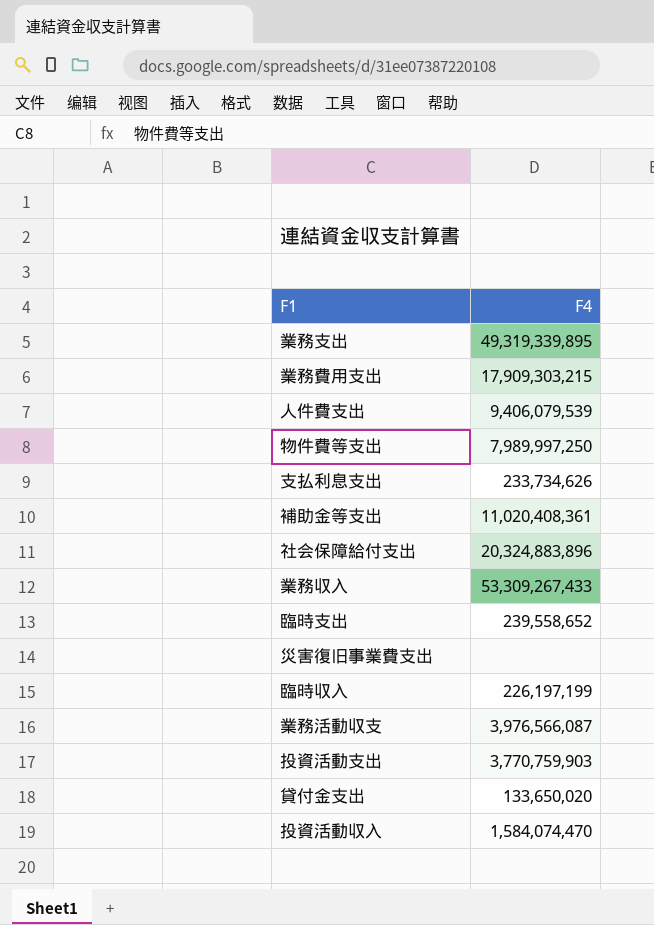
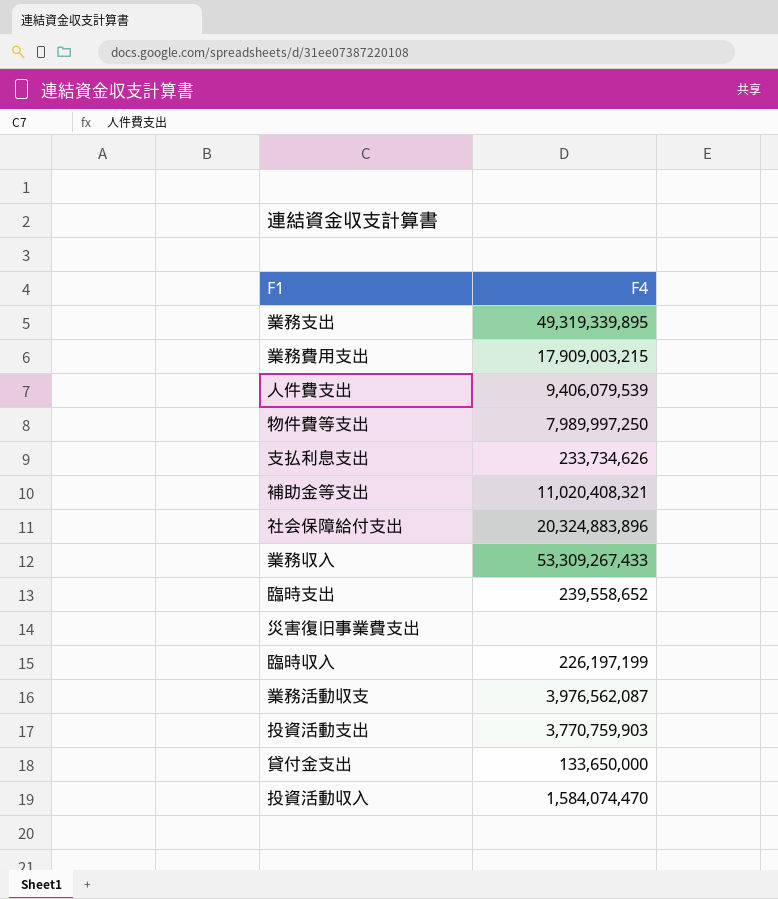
業務費用支出 | F4: 17,909,303,215 -> 17,909,003,215
補助金等支出 | F4: 11,020,408,361 -> 11,020,408,321
業務活動収支 | F4: 3,976,566,087 -> 3,976,562,087
貸付金支出 | F4: 133,650,020 -> 133,650,000

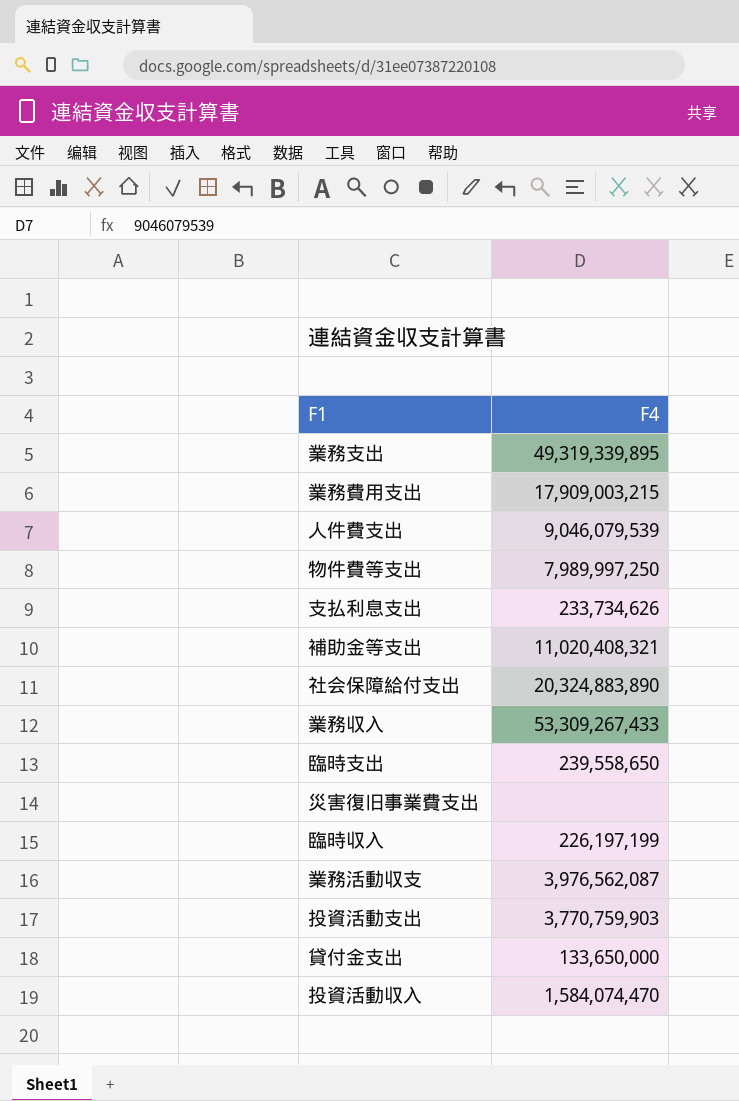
人件費支出 | F4: 9,406,079,539 -> 9,046,079,539
社会保障給付支出 | F4: 20,324,883,896 -> 20,324,883,890
臨時支出 | F4: 239,558,652 -> 239,558,650

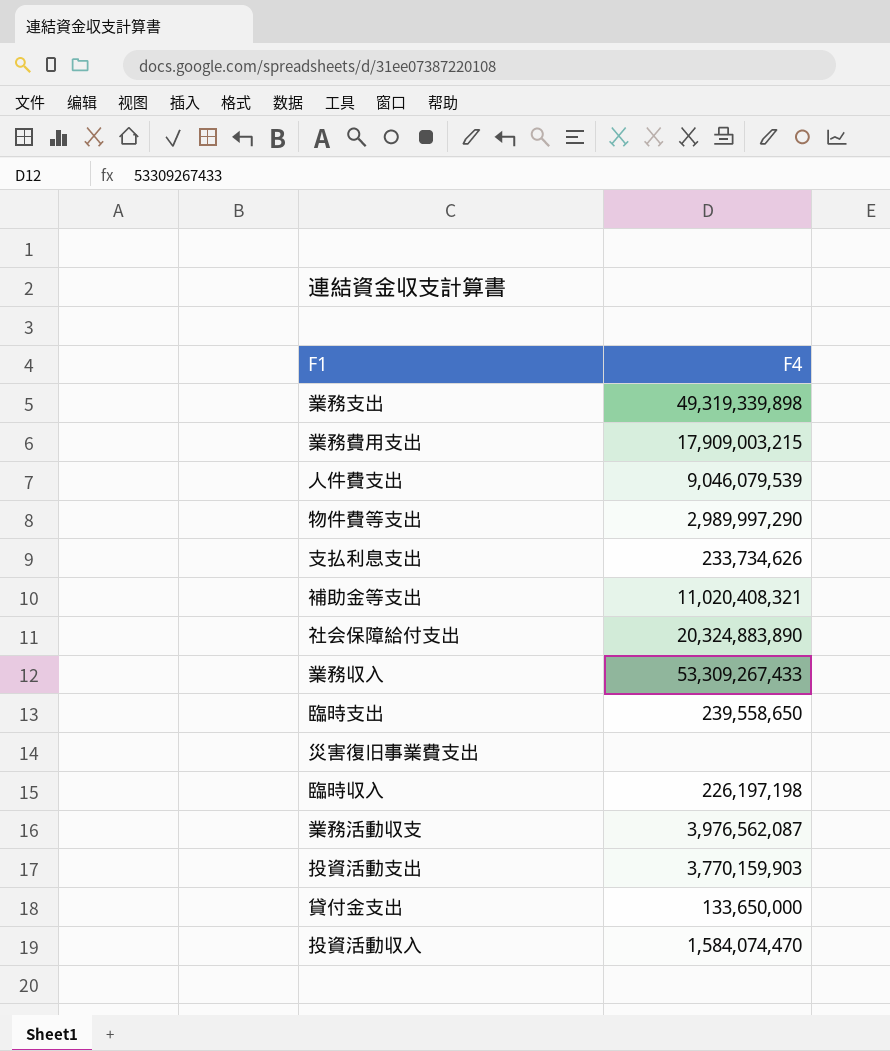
業務支出 | F4: 49,319,339,895 -> 49,319,339,898
物件費等支出 | F4: 7,989,997,250 -> 2,989,997,290
臨時収入 | F4: 226,197,199 -> 226,197,198
投資活動支出 | F4: 3,770,759,903 -> 3,770,159,903

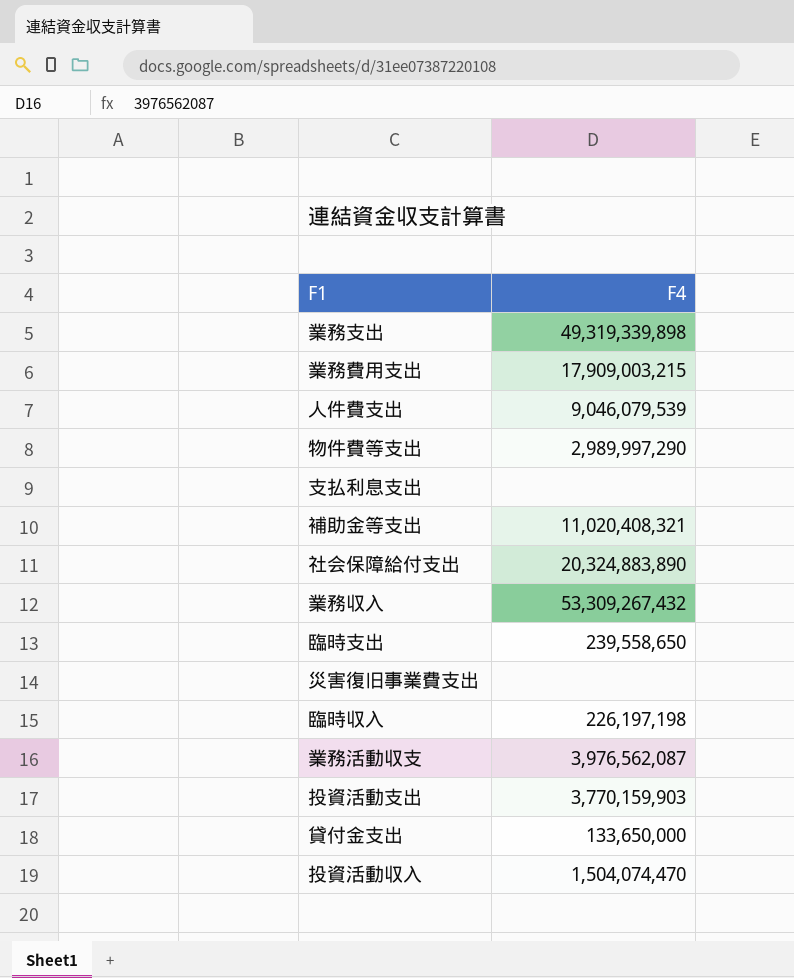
支払利息支出 | F4: 233,734,626 -> none
業務収入 | F4: 53,309,267,433 -> 53,309,267,432
投資活動収入 | F4: 1,584,074,470 -> 1,504,074,470

